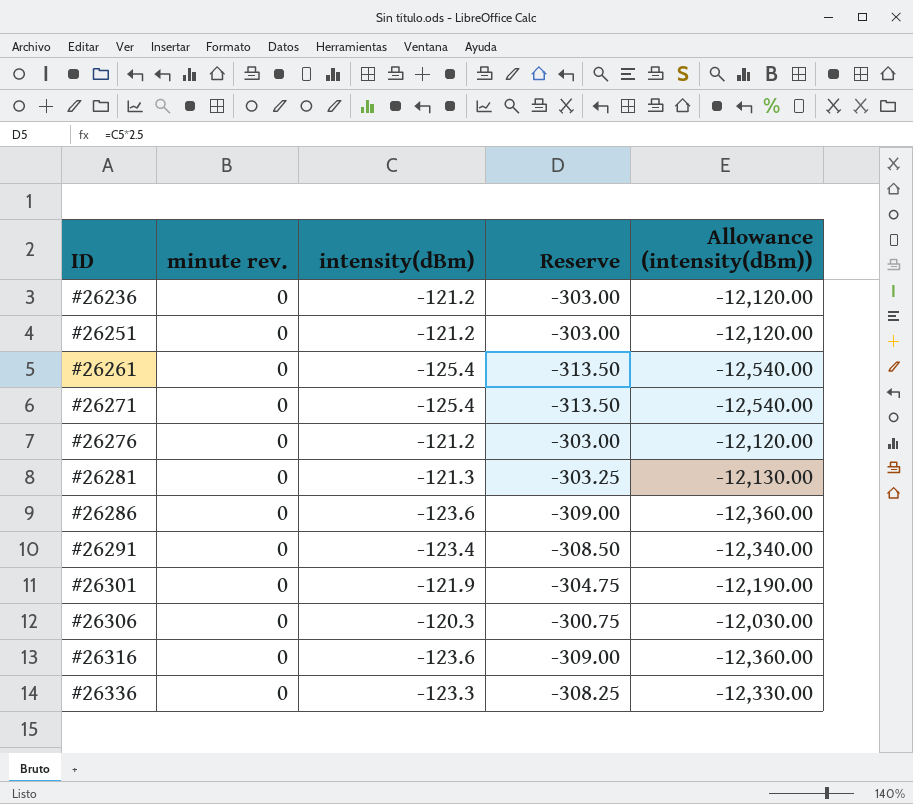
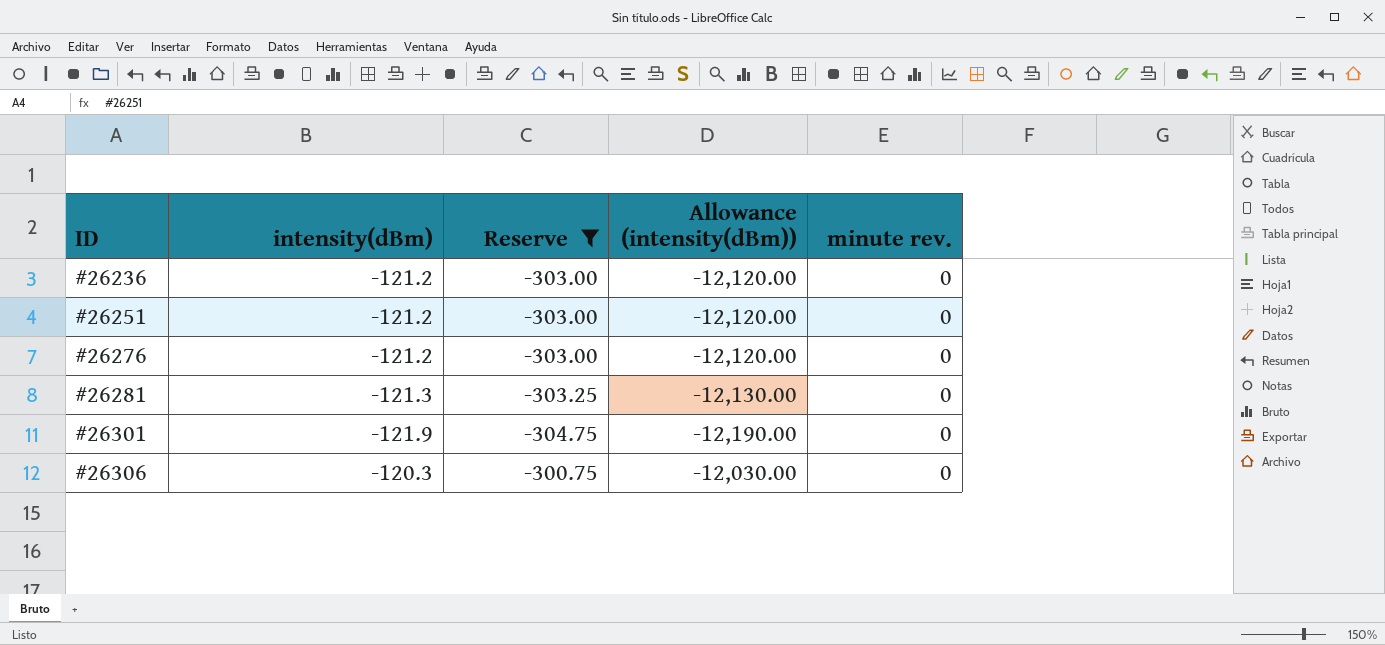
filter: none -> Reserve >= -304.75
column minute rev. | position: 2 -> 5

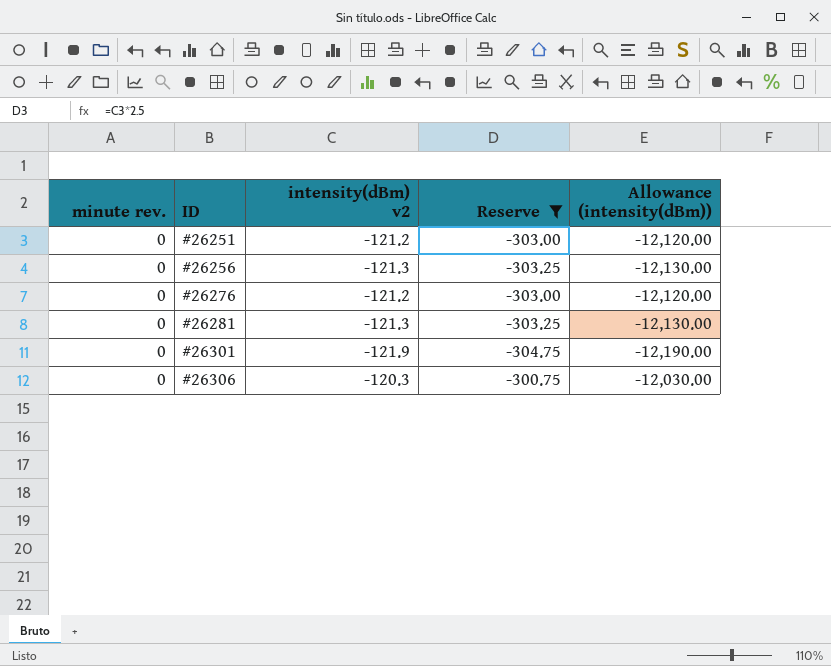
column minute rev. | position: 5 -> 1
column name: intensity(dBm) -> intensity(dBm) v2
row #26236: -121.2 | -303.00 | -12,120.00 | 0 -> none
row #26256: none -> 0 | -121.3 | -303.25 | -12,130.00

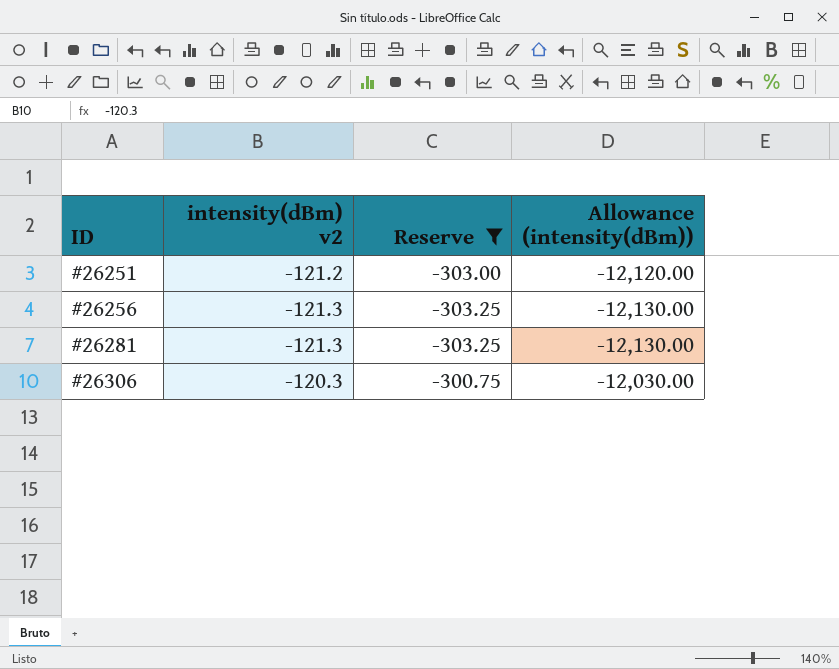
column minute rev. | position: 1 -> none
row #26276: 0 | -121.2 | -303.00 | -12,120.00 -> none
row #26301: 0 | -121.9 | -304.75 | -12,190.00 -> none

